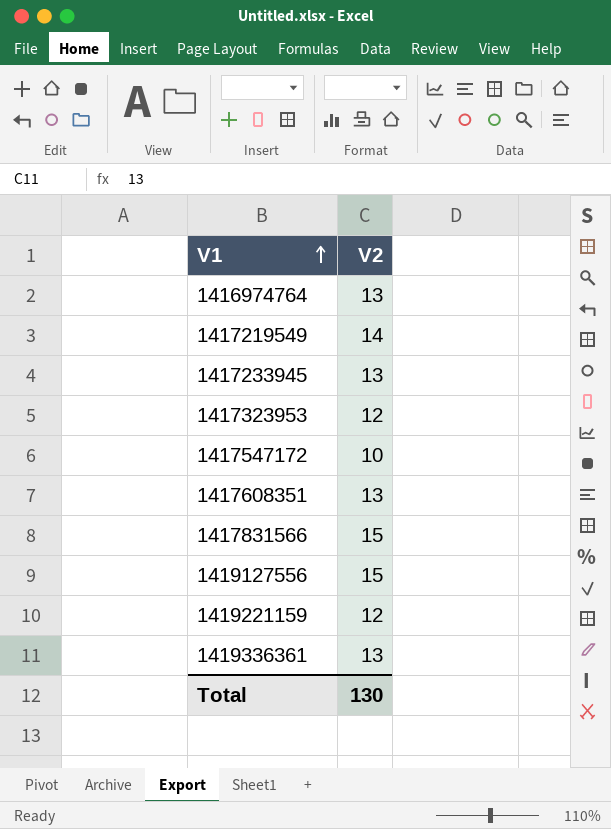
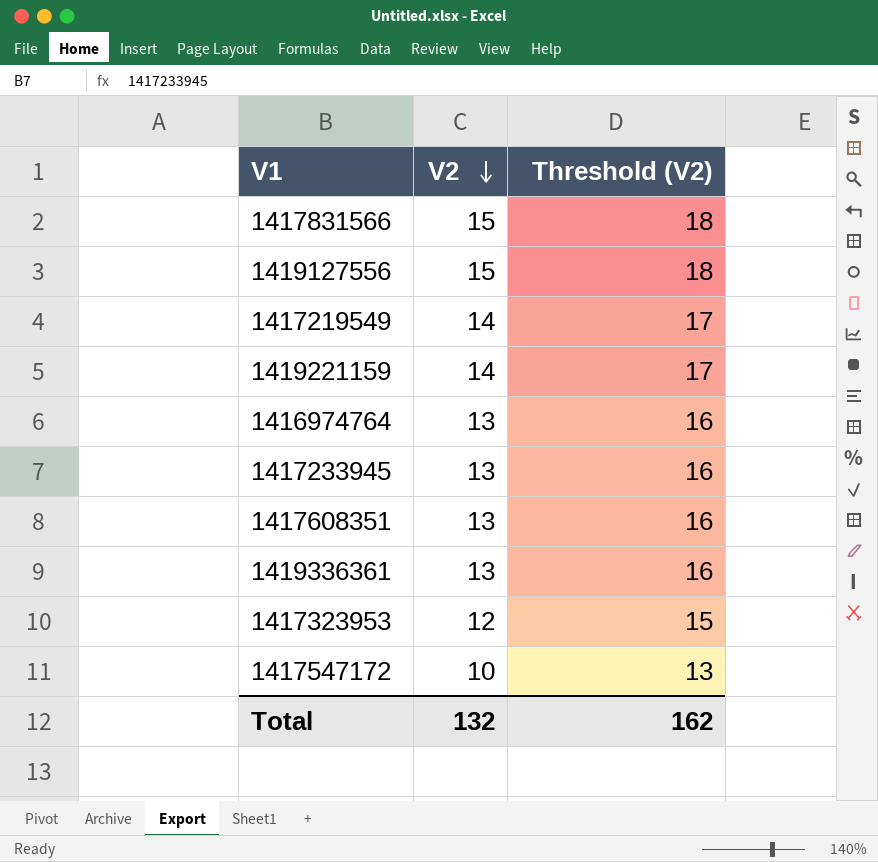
row order: V1 ascending -> V2 descending
column Threshold (V2) | formula: none -> [V2] + 3
1419221159 | V2: 12 -> 14
Total | V2: 130 -> 132

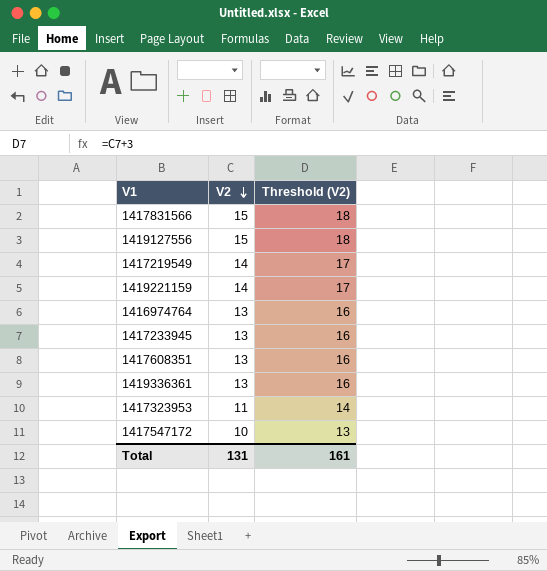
1417323953 | V2: 12 -> 11
1417323953 | Threshold (V2): 15 -> 14
Total | V2: 132 -> 131
Total | Threshold (V2): 162 -> 161

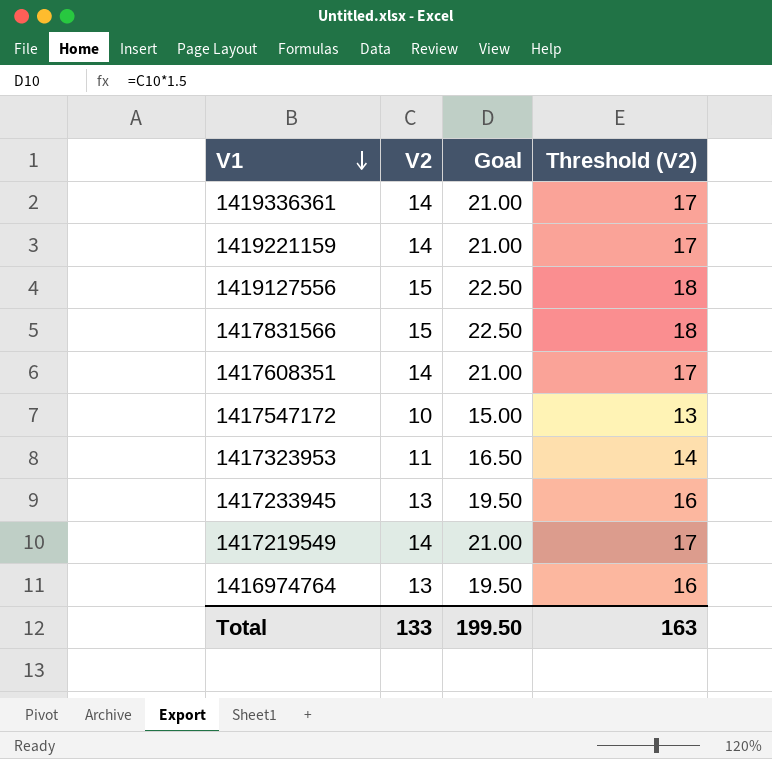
row order: V2 descending -> V1 descending
column Goal | formula: none -> [V2] * 1.5
1419336361 | V2: 13 -> 14
1419336361 | Threshold (V2): 16 -> 17
1417608351 | V2: 13 -> 14
1417608351 | Threshold (V2): 16 -> 17
Total | V2: 131 -> 133
Total | Threshold (V2): 161 -> 163

